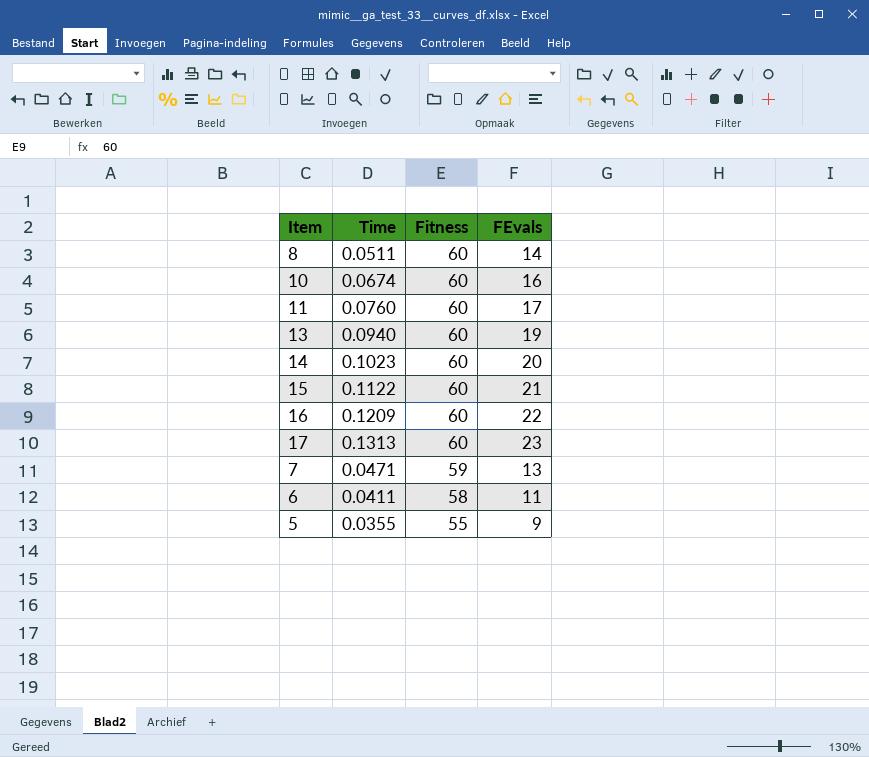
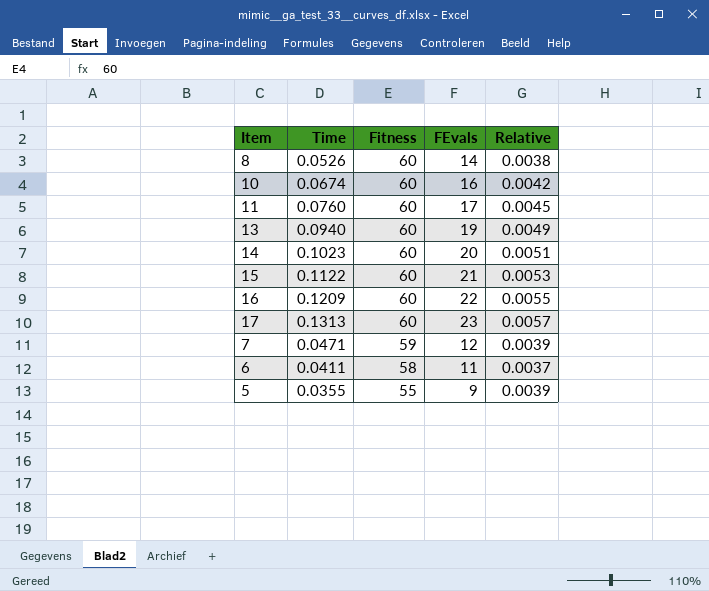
column Relative | formula: none -> [Time] / [FEvals]
8 | Time: 0.0511 -> 0.0526
7 | FEvals: 13 -> 12

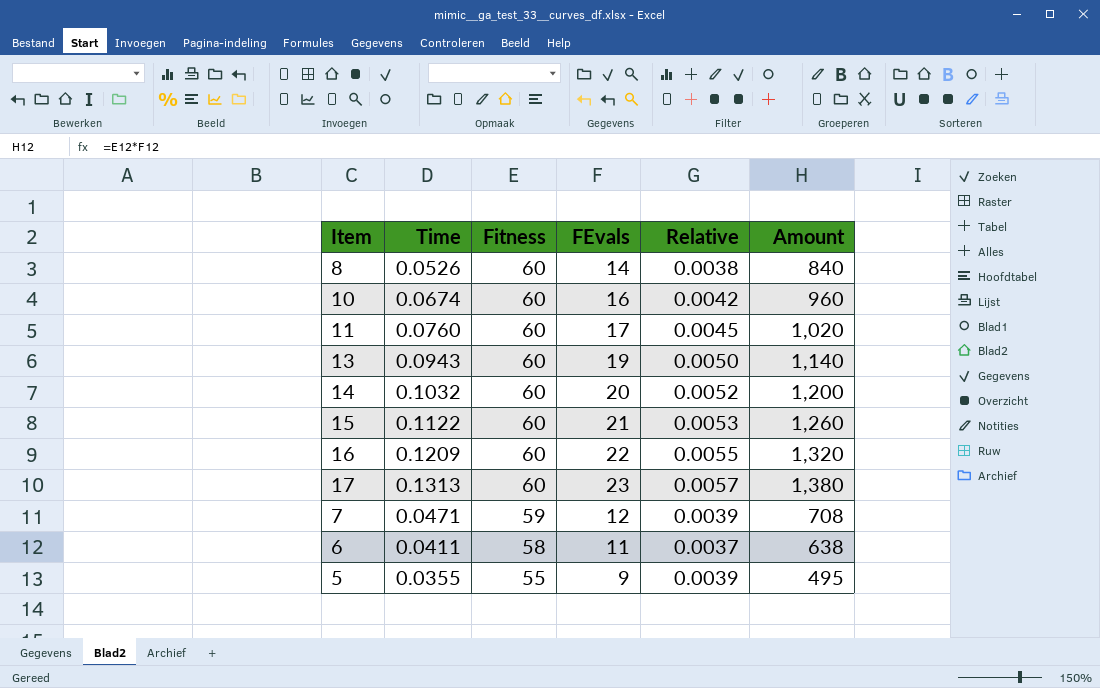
column Amount | formula: none -> [Fitness] * [FEvals]
13 | Time: 0.0940 -> 0.0943
13 | Relative: 0.0049 -> 0.0050
14 | Time: 0.1023 -> 0.1032
14 | Relative: 0.0051 -> 0.0052

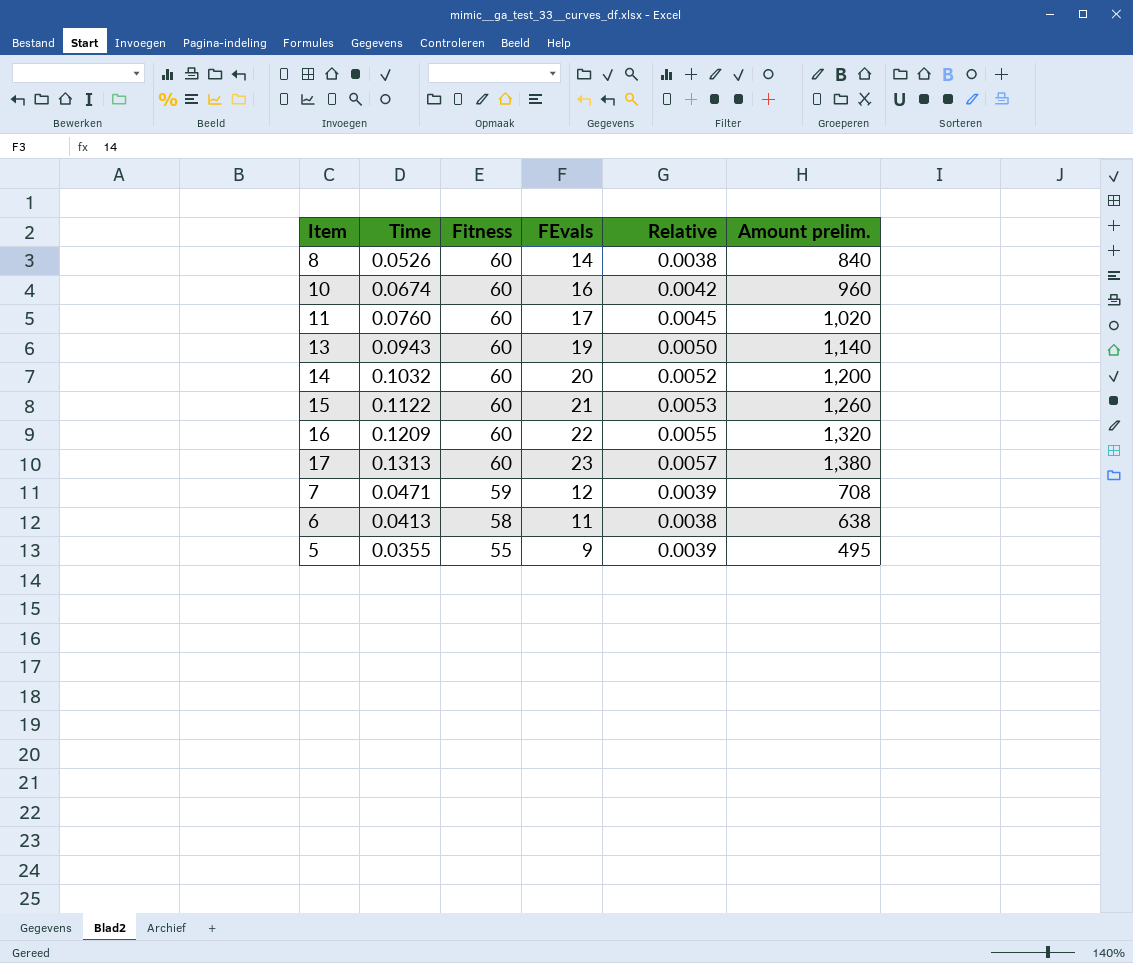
column name: Amount -> Amount prelim.
6 | Time: 0.0411 -> 0.0413
6 | Relative: 0.0037 -> 0.0038

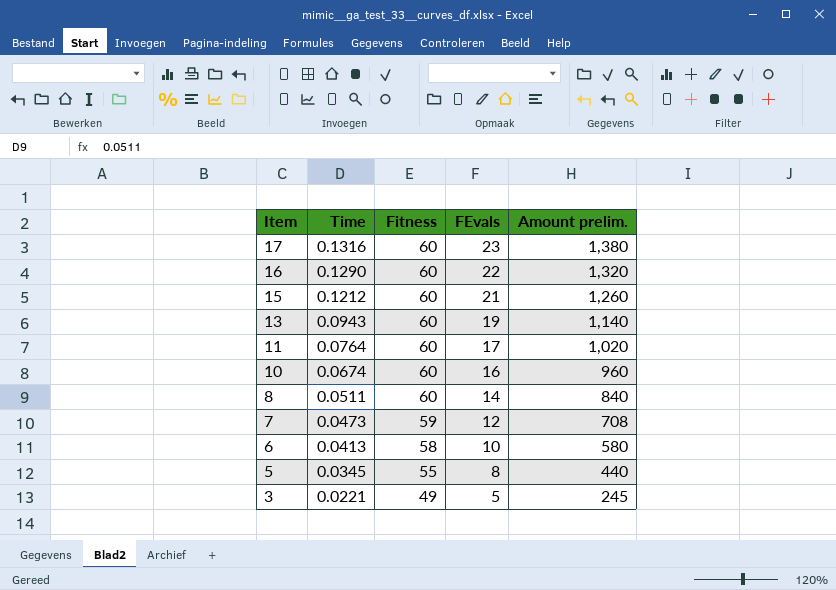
row order: Fitness descending -> Item descending
column Relative | formula: [Time] / [FEvals] -> none
row 14: 0.1032 | 60 | 20 | 0.0052 | 1,200 -> none
17 | Time: 0.1313 -> 0.1316
16 | Time: 0.1209 -> 0.1290
15 | Time: 0.1122 -> 0.1212
11 | Time: 0.0760 -> 0.0764
8 | Time: 0.0526 -> 0.0511
7 | Time: 0.0471 -> 0.0473
6 | FEvals: 11 -> 10
6 | Amount prelim.: 638 -> 580
5 | Time: 0.0355 -> 0.0345
5 | FEvals: 9 -> 8
5 | Amount prelim.: 495 -> 440
row 3: none -> 0.0221 | 49 | 5 | 245

